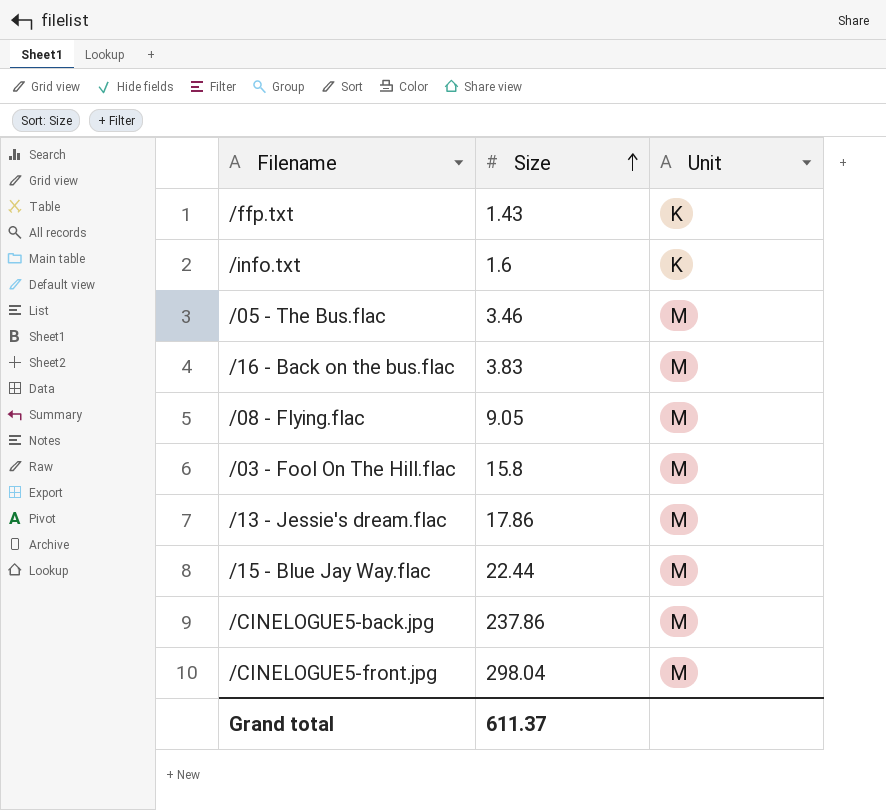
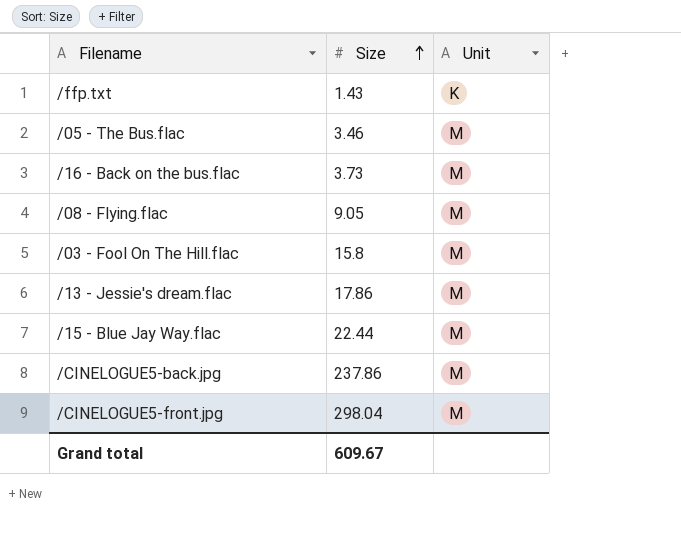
row /info.txt: 1.6 | K -> none
/16 - Back on the bus.flac | Size: 3.83 -> 3.73
Grand total | Size: 611.37 -> 609.67

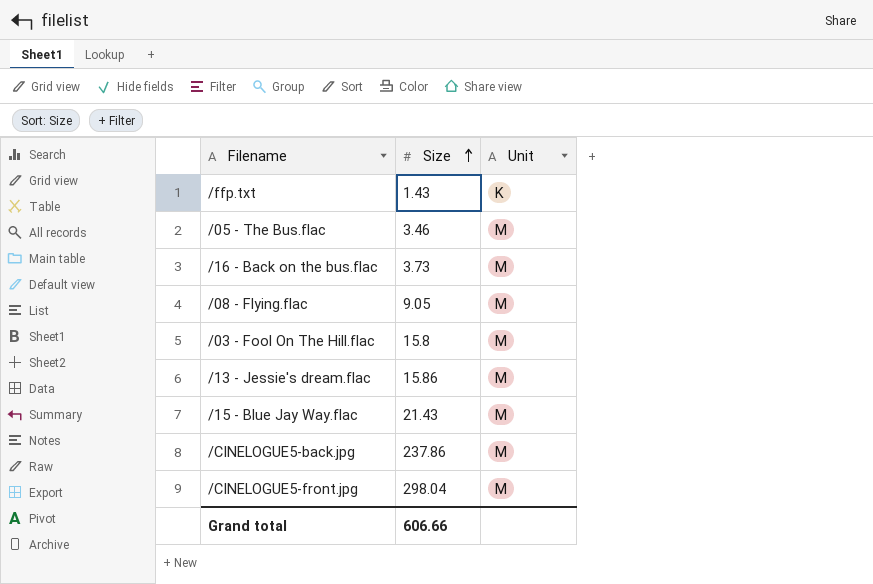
/13 - Jessie's dream.flac | Size: 17.86 -> 15.86
/15 - Blue Jay Way.flac | Size: 22.44 -> 21.43
Grand total | Size: 609.67 -> 606.66

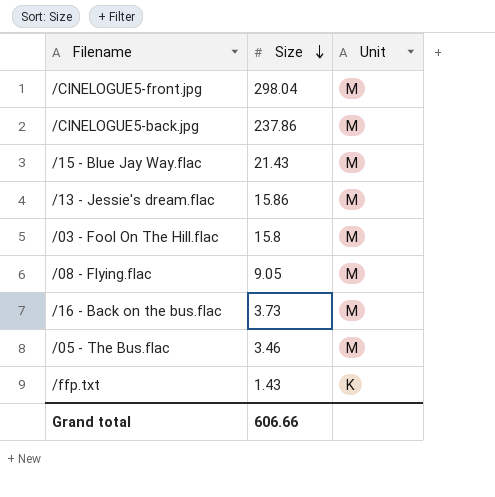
row order: Size ascending -> Size descending

